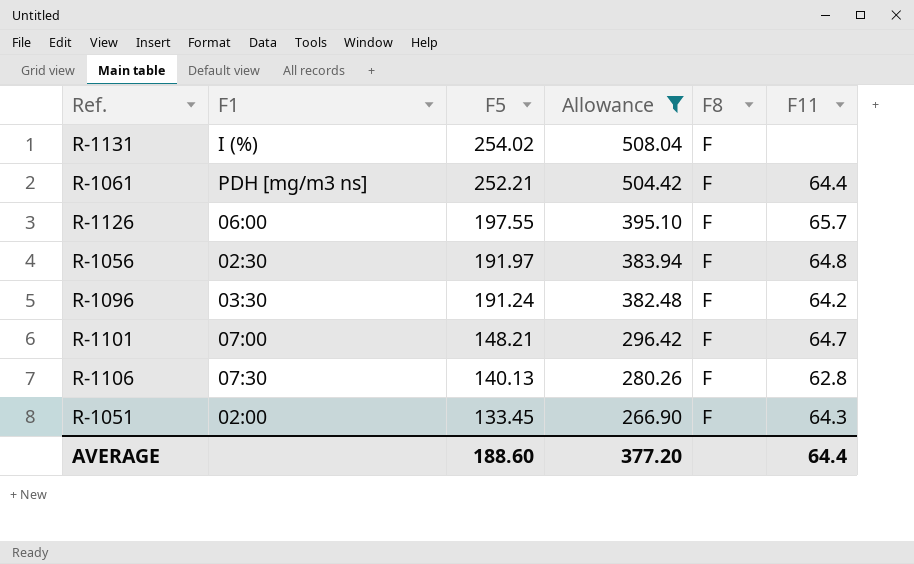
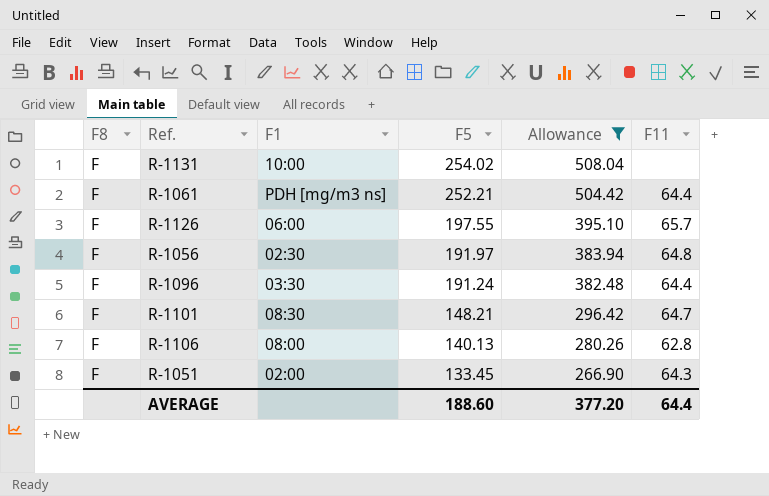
column F8 | position: 5 -> 1
R-1131 | F1: I (%) -> 10:00
R-1096 | F11: 64.2 -> 64.4
R-1101 | F1: 07:00 -> 08:30
R-1106 | F1: 07:30 -> 08:00

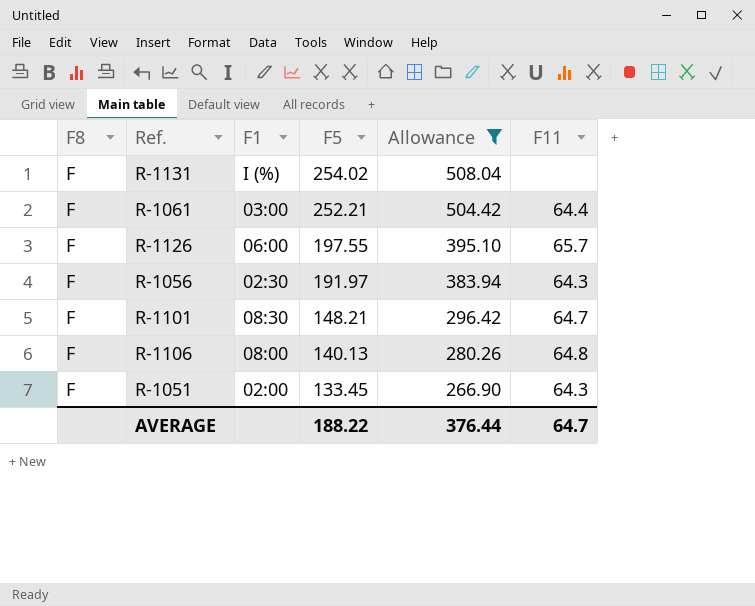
row R-1096: F | 03:30 | 191.24 | 382.48 | 64.4 -> none
R-1131 | F1: 10:00 -> I (%)
R-1061 | F1: PDH [mg/m3 ns] -> 03:00
R-1056 | F11: 64.8 -> 64.3
R-1106 | F11: 62.8 -> 64.8
AVERAGE | F5: 188.60 -> 188.22
AVERAGE | Allowance: 377.20 -> 376.44
AVERAGE | F11: 64.4 -> 64.7

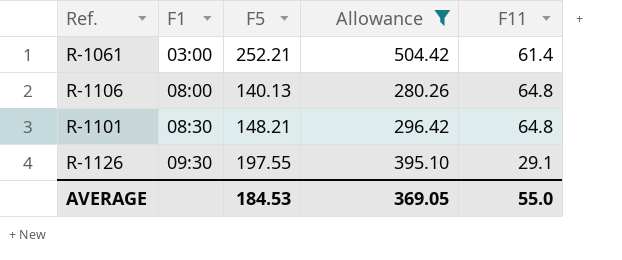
row order: F5 descending -> F1 ascending
column F8 | position: 1 -> none
row R-1131: F | I (%) | 254.02 | 508.04 | none -> none
row R-1056: F | 02:30 | 191.97 | 383.94 | 64.3 -> none
row R-1051: F | 02:00 | 133.45 | 266.90 | 64.3 -> none
R-1061 | F11: 64.4 -> 61.4
R-1101 | F11: 64.7 -> 64.8
R-1126 | F1: 06:00 -> 09:30
R-1126 | F11: 65.7 -> 29.1
AVERAGE | F5: 188.22 -> 184.53
AVERAGE | Allowance: 376.44 -> 369.05
AVERAGE | F11: 64.7 -> 55.0

